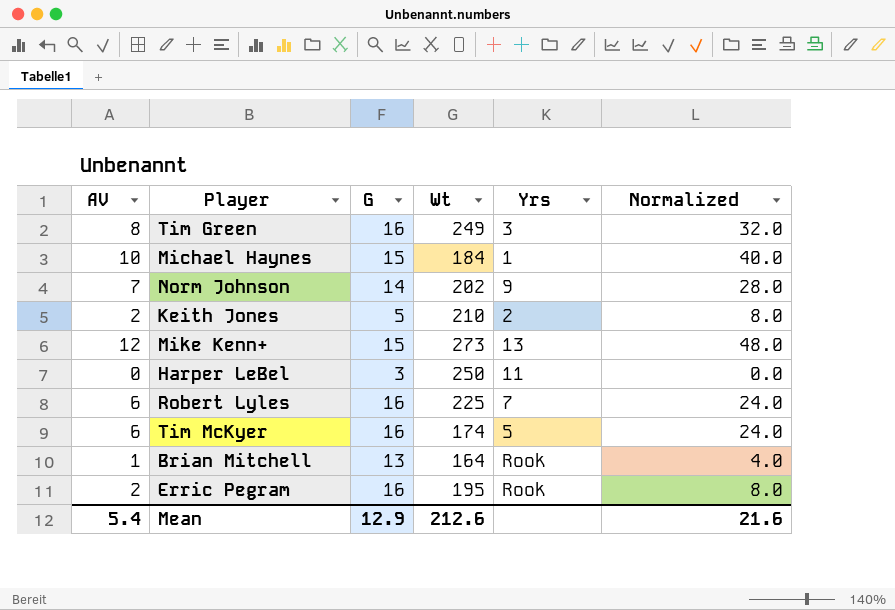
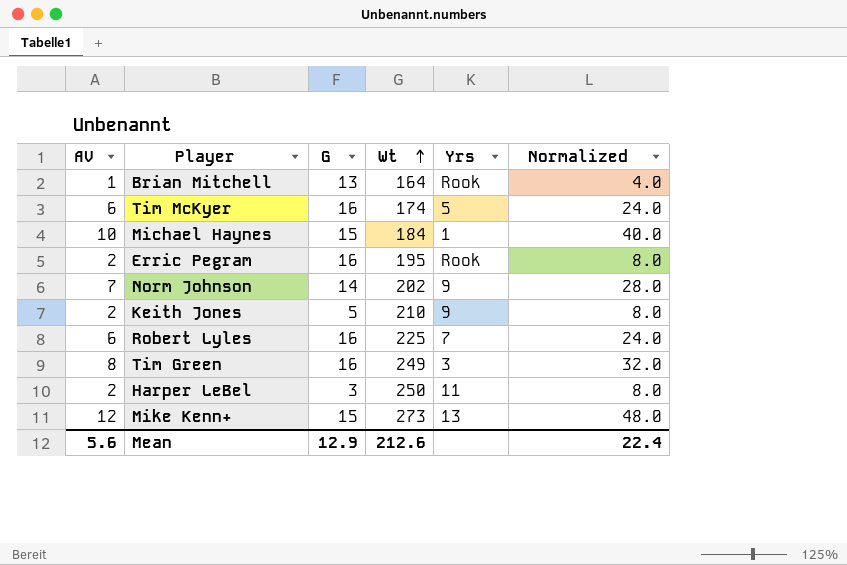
row order: none -> Wt ascending
Keith Jones | Yrs: 2 -> 9
Harper LeBel | AV: 0 -> 2
Harper LeBel | Normalized: 0.0 -> 8.0
Mean | AV: 5.4 -> 5.6
Mean | Normalized: 21.6 -> 22.4

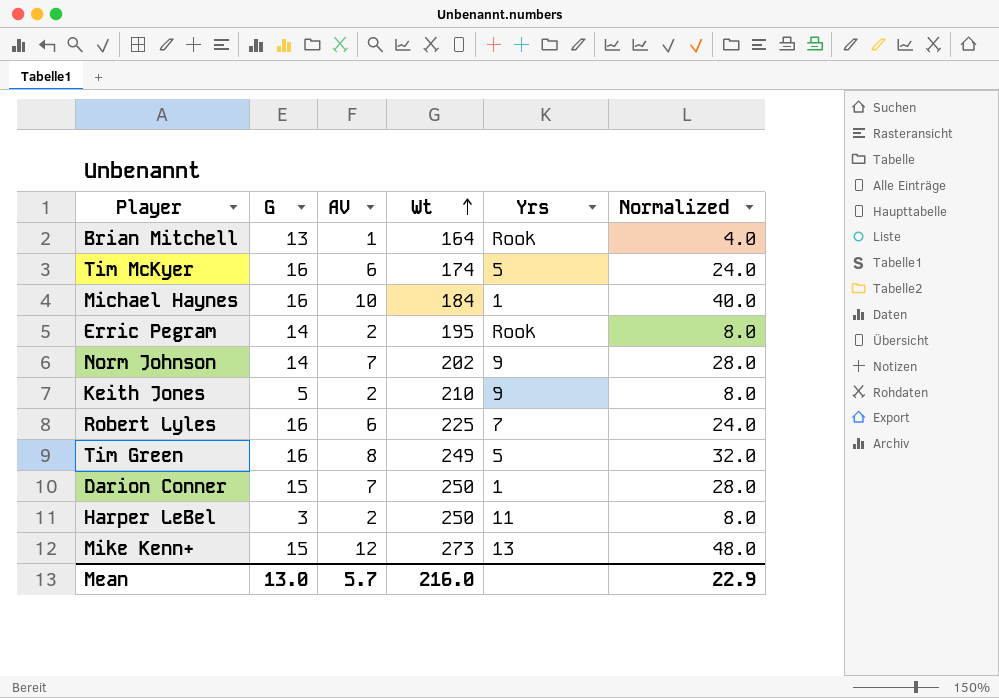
column AV | position: 1 -> 3
Michael Haynes | G: 15 -> 16
Erric Pegram | G: 16 -> 14
Tim Green | Yrs: 3 -> 5
row Darion Conner: none -> 15 | 7 | 250 | 1 | 28.0
Mean | G: 12.9 -> 13.0
Mean | AV: 5.6 -> 5.7
Mean | Wt: 212.6 -> 216.0
Mean | Normalized: 22.4 -> 22.9

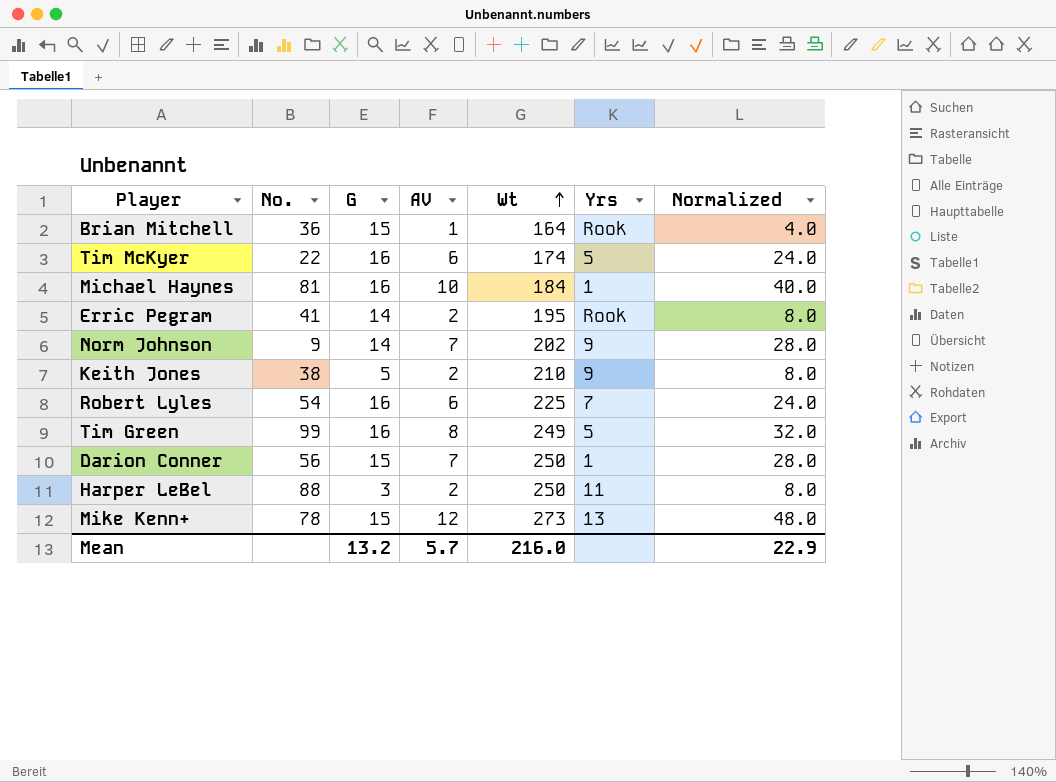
column No. | position: none -> 2
Brian Mitchell | G: 13 -> 15
Mean | G: 13.0 -> 13.2

